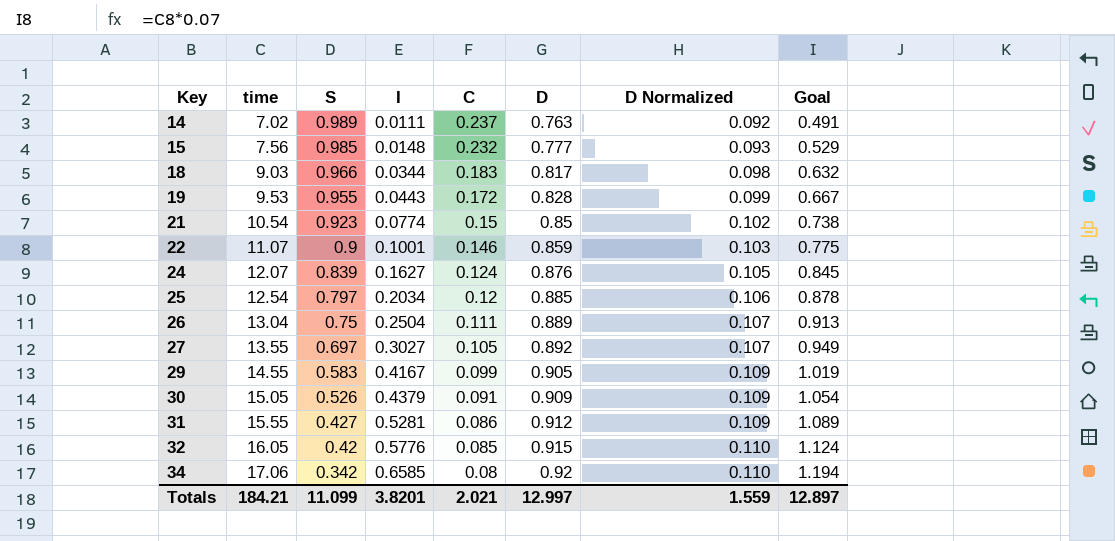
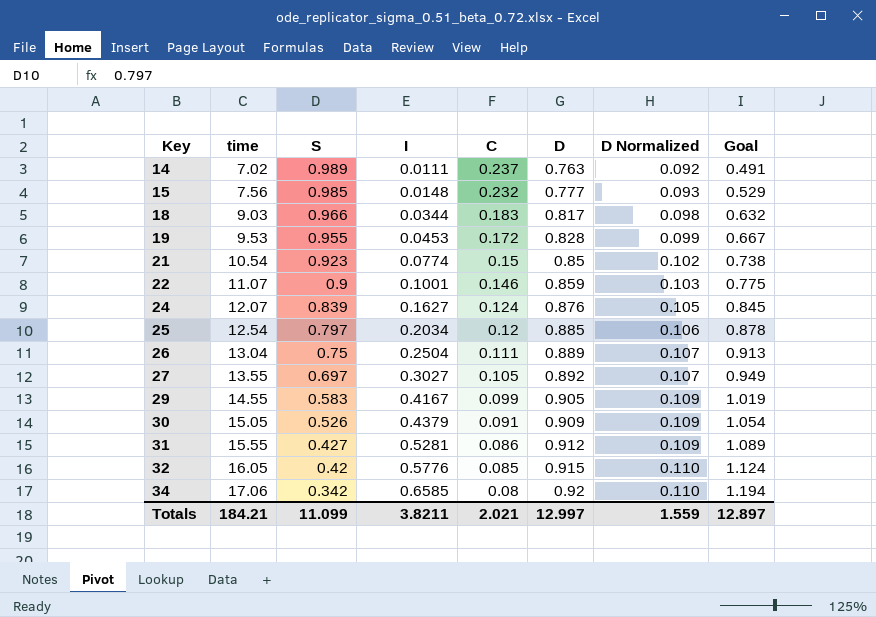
19 | I: 0.0443 -> 0.0453
Totals | I: 3.8201 -> 3.8211

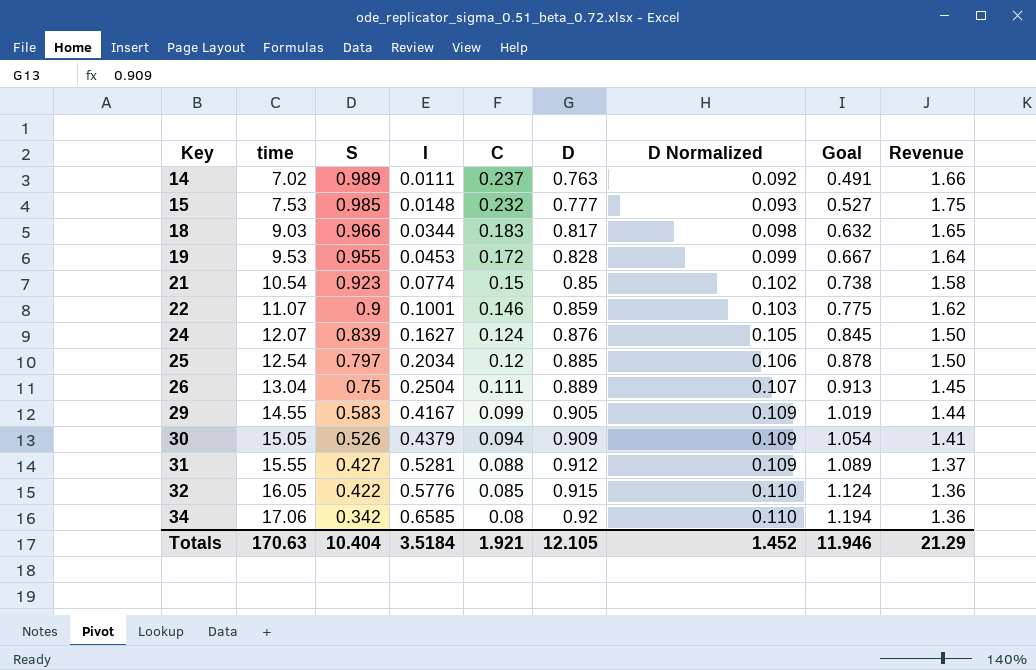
column Revenue | formula: none -> [time] * [C]
row 27: 13.55 | 0.697 | 0.3027 | 0.105 | 0.892 | 0.107 | 0.949 -> none
15 | time: 7.56 -> 7.53
15 | Goal: 0.529 -> 0.527
30 | C: 0.091 -> 0.094
31 | C: 0.086 -> 0.088
32 | S: 0.42 -> 0.422
Totals | time: 184.21 -> 170.63
Totals | S: 11.099 -> 10.404
Totals | I: 3.8211 -> 3.5184
Totals | C: 2.021 -> 1.921
Totals | D: 12.997 -> 12.105
Totals | D Normalized: 1.559 -> 1.452
Totals | Goal: 12.897 -> 11.946

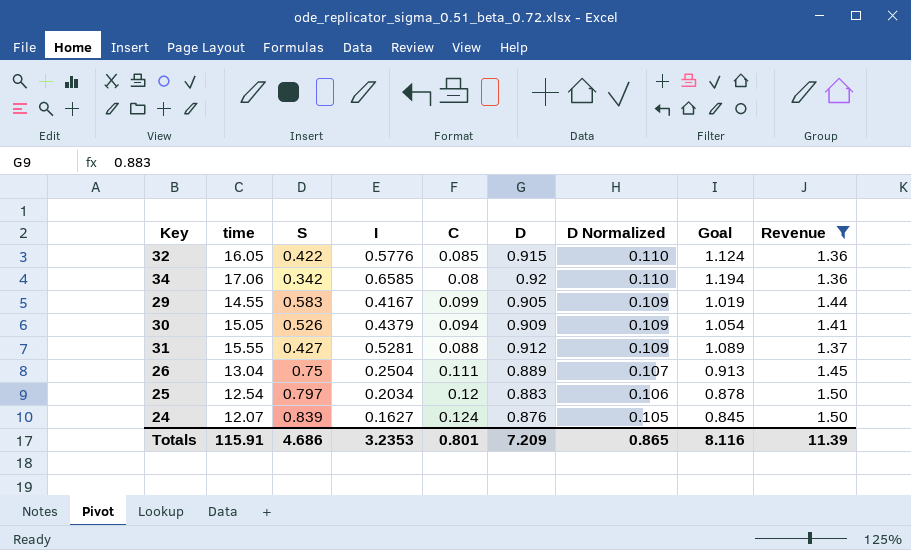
filter: none -> Revenue <= 1.50
row order: Key ascending -> D Normalized descending
25 | D: 0.885 -> 0.883
Totals | time: 170.63 -> 115.91
Totals | S: 10.404 -> 4.686
Totals | I: 3.5184 -> 3.2353
Totals | C: 1.921 -> 0.801
Totals | D: 12.105 -> 7.209
Totals | D Normalized: 1.452 -> 0.865
Totals | Goal: 11.946 -> 8.116
Totals | Revenue: 21.29 -> 11.39

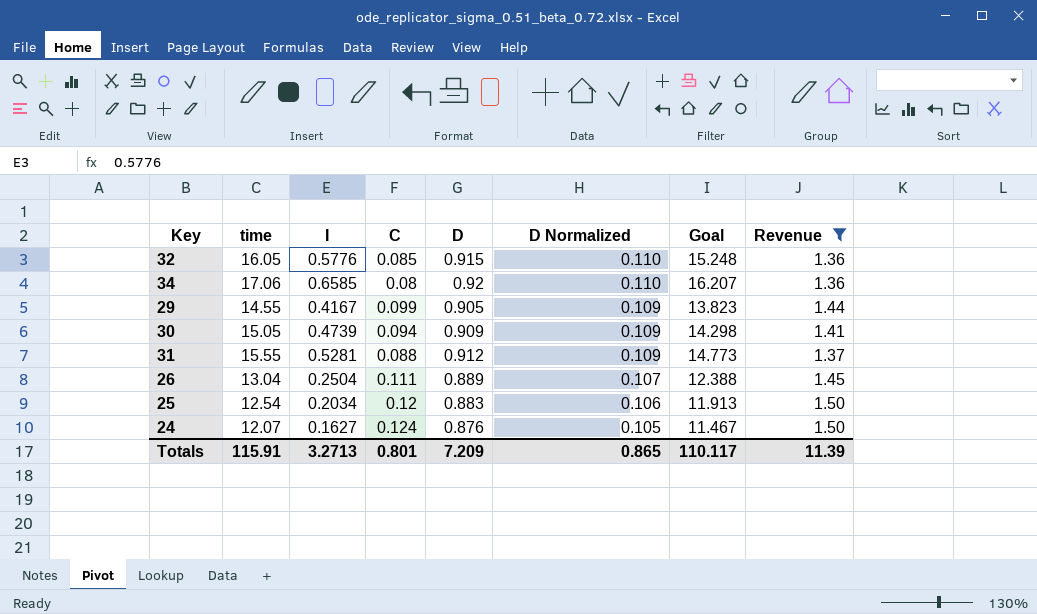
column S | position: 3 -> none
column Goal | formula: [time] * 0.07 -> [time] * 0.95
30 | I: 0.4379 -> 0.4739
Totals | I: 3.2353 -> 3.2713
Totals | Goal: 8.116 -> 110.117

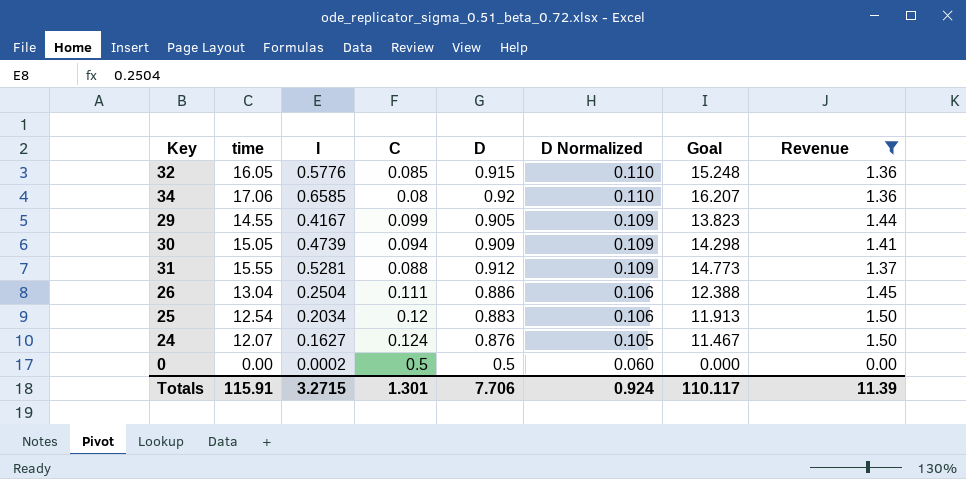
26 | D: 0.889 -> 0.886
26 | D Normalized: 0.107 -> 0.106
row 0: none -> 0.00 | 0.0002 | 0.5 | 0.5 | 0.060 | 0.000 | 0.00
Totals | I: 3.2713 -> 3.2715
Totals | C: 0.801 -> 1.301
Totals | D: 7.209 -> 7.706
Totals | D Normalized: 0.865 -> 0.924

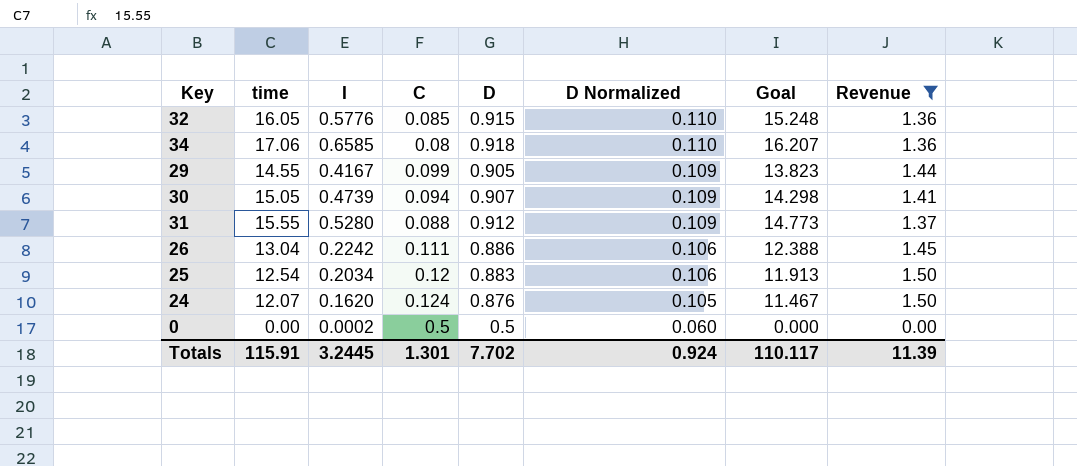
34 | D: 0.92 -> 0.918
30 | D: 0.909 -> 0.907
31 | I: 0.5281 -> 0.5280
26 | I: 0.2504 -> 0.2242
24 | I: 0.1627 -> 0.1620
Totals | I: 3.2715 -> 3.2445
Totals | D: 7.706 -> 7.702

